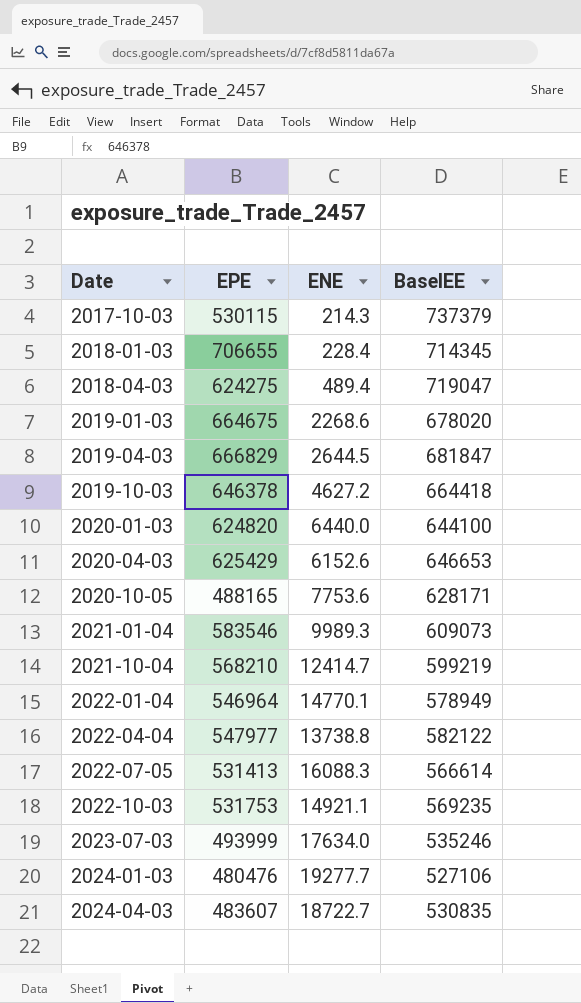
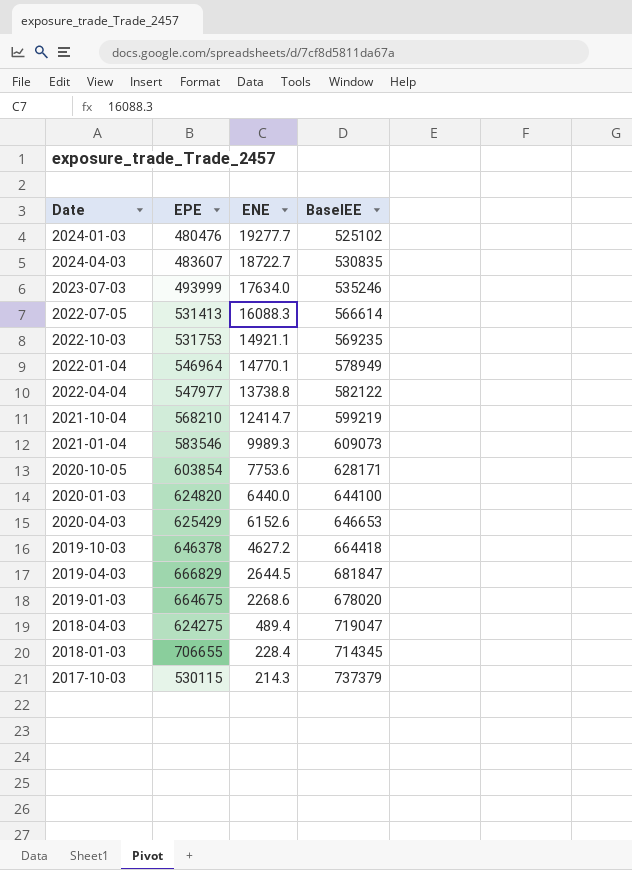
row order: Date ascending -> ENE descending
2024-01-03 | BaselEE: 527106 -> 525102
2020-10-05 | EPE: 488165 -> 603854

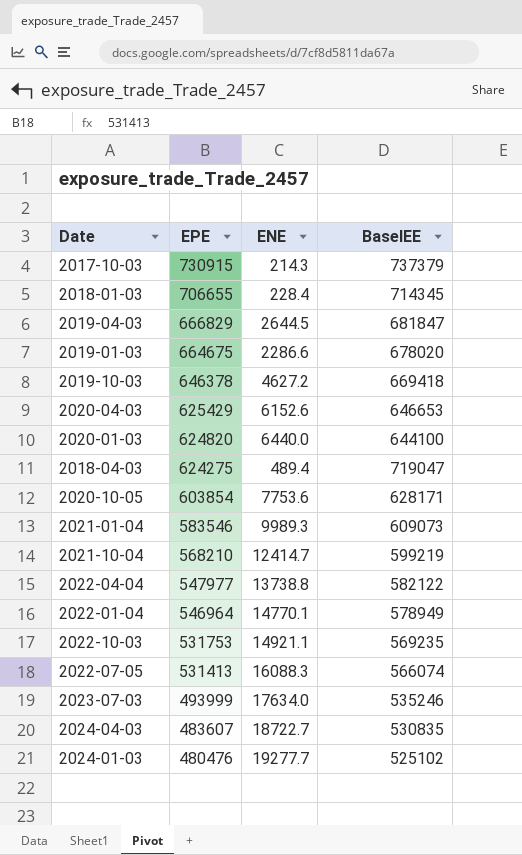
row order: ENE descending -> EPE descending
2017-10-03 | EPE: 530115 -> 730915
2019-01-03 | ENE: 2268.6 -> 2286.6
2019-10-03 | BaselEE: 664418 -> 669418
2022-07-05 | BaselEE: 566614 -> 566074

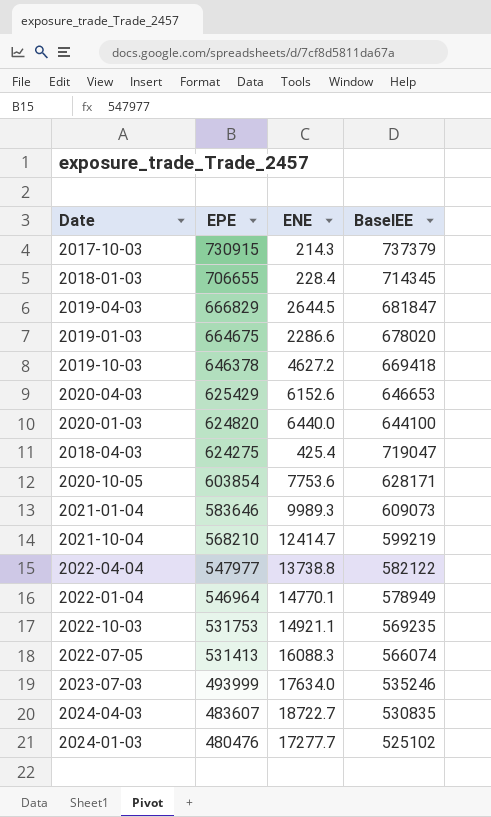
2018-04-03 | ENE: 489.4 -> 425.4
2021-01-04 | EPE: 583546 -> 583646
2024-01-03 | ENE: 19277.7 -> 17277.7

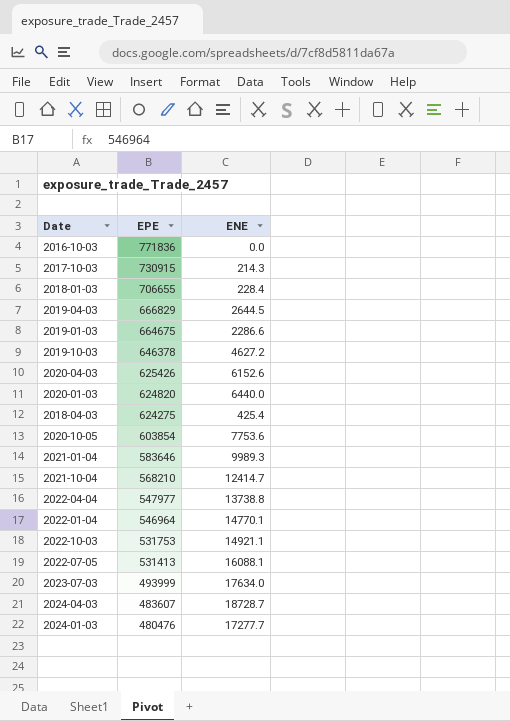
column BaselEE | position: 4 -> none
row 2016-10-03: none -> 771836 | 0.0
2020-04-03 | EPE: 625429 -> 625426
2022-07-05 | ENE: 16088.3 -> 16088.1
2024-04-03 | ENE: 18722.7 -> 18728.7

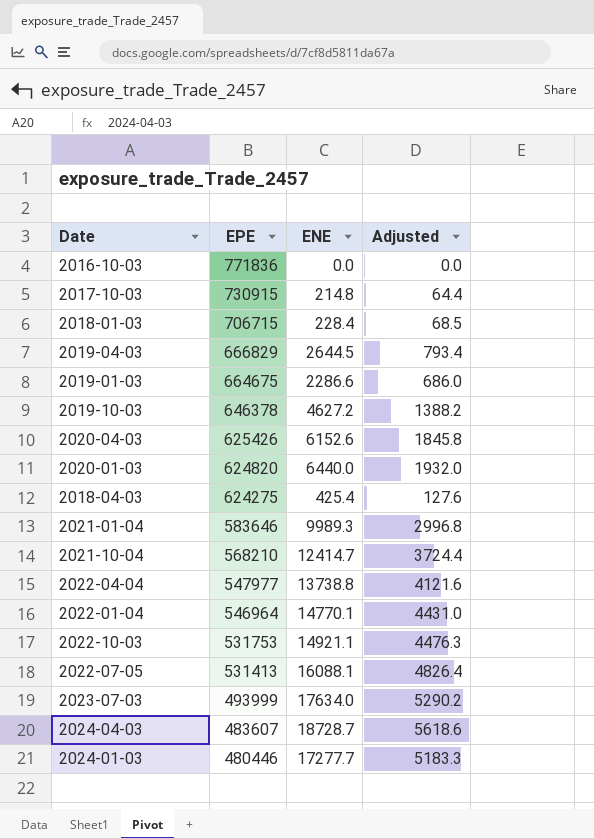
column Adjusted | formula: none -> [ENE] * 0.3
row 2020-10-05: 603854 | 7753.6 -> none
2017-10-03 | ENE: 214.3 -> 214.8
2018-01-03 | EPE: 706655 -> 706715
2024-01-03 | EPE: 480476 -> 480446

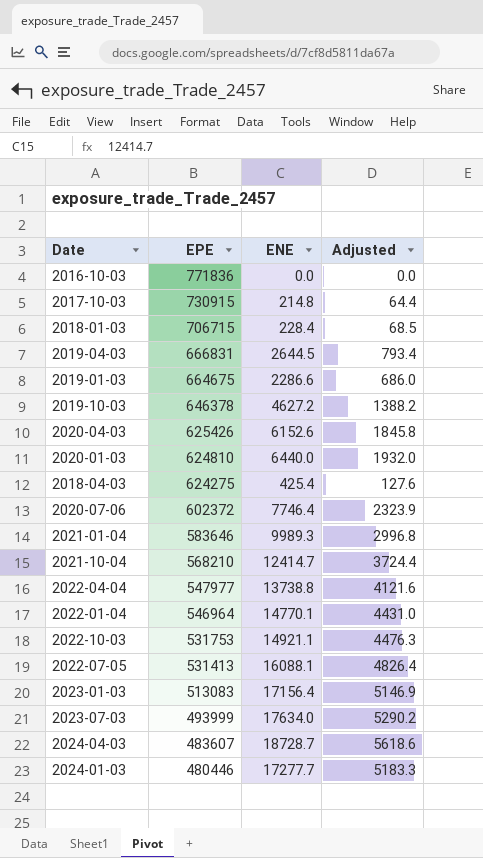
2019-04-03 | EPE: 666829 -> 666831
2020-01-03 | EPE: 624820 -> 624810
row 2020-07-06: none -> 602372 | 7746.4 | 2323.9
row 2023-01-03: none -> 513083 | 17156.4 | 5146.9

